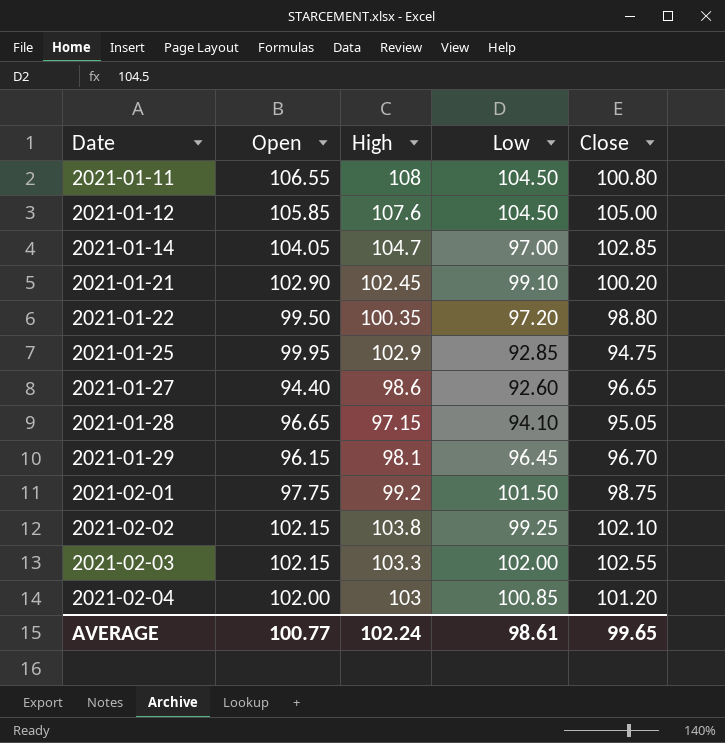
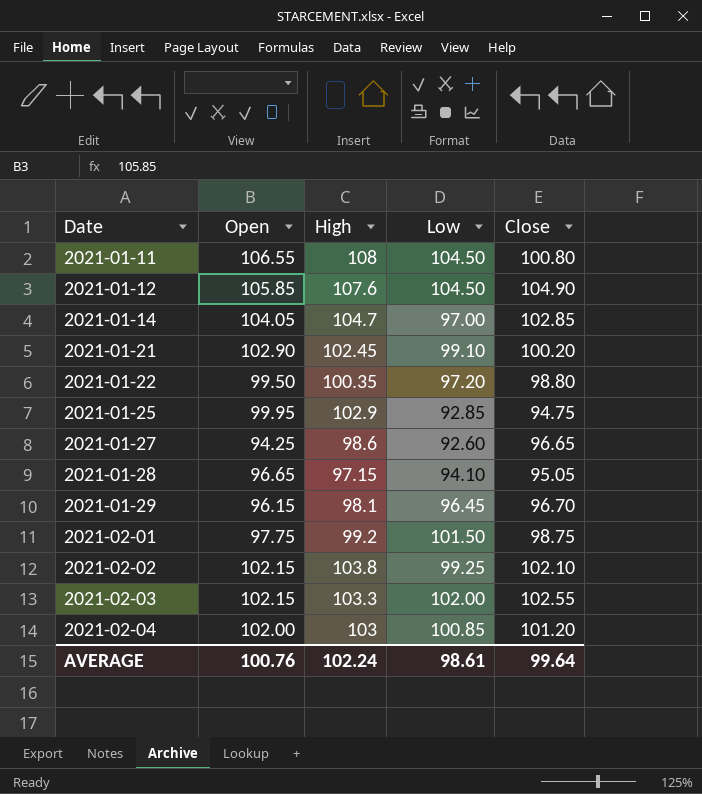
2021-01-12 | Close: 105.00 -> 104.90
2021-01-27 | Open: 94.40 -> 94.25
AVERAGE | Open: 100.77 -> 100.76
AVERAGE | Close: 99.65 -> 99.64

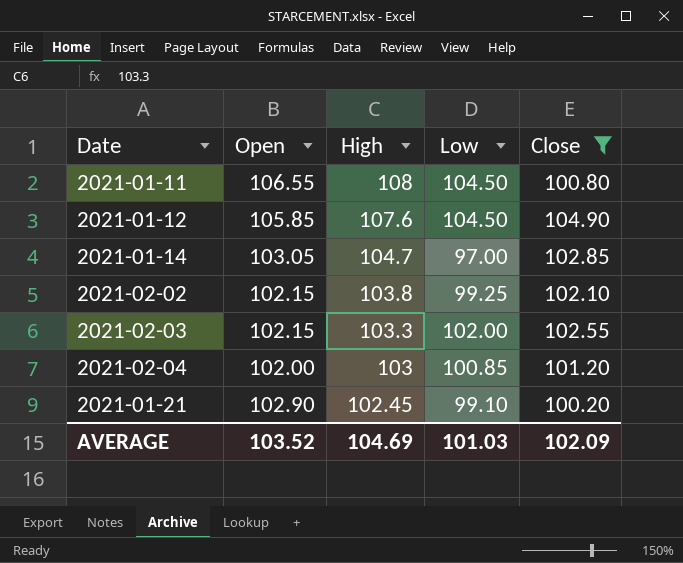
filter: none -> Close >= 100.20
row order: Date ascending -> High descending
2021-01-14 | Open: 104.05 -> 103.05
AVERAGE | Open: 100.76 -> 103.52
AVERAGE | High: 102.24 -> 104.69
AVERAGE | Low: 98.61 -> 101.03
AVERAGE | Close: 99.64 -> 102.09

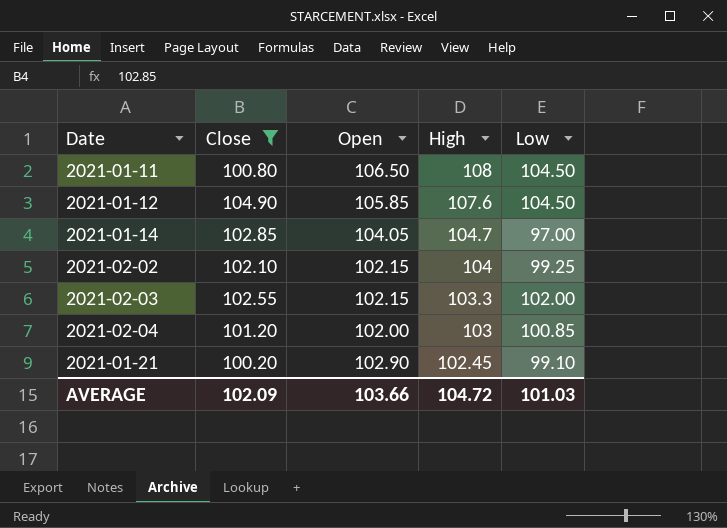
column Close | position: 5 -> 2
2021-01-11 | Open: 106.55 -> 106.50
2021-01-14 | Open: 103.05 -> 104.05
2021-02-02 | High: 103.8 -> 104
AVERAGE | Open: 103.52 -> 103.66
AVERAGE | High: 104.69 -> 104.72

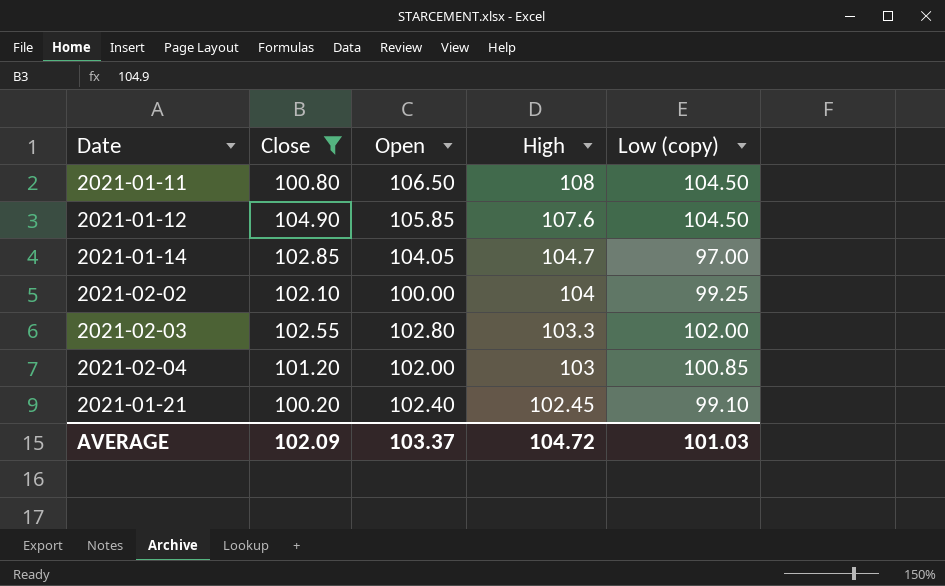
column name: Low -> Low (copy)
2021-02-02 | Open: 102.15 -> 100.00
2021-02-03 | Open: 102.15 -> 102.80
2021-01-21 | Open: 102.90 -> 102.40
AVERAGE | Open: 103.66 -> 103.37

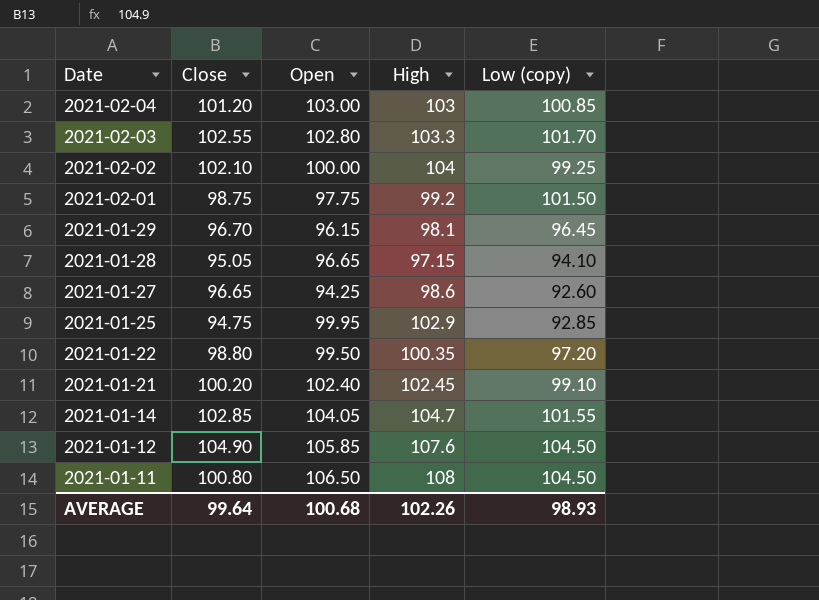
filter: Close >= 100.20 -> none
row order: High descending -> Date descending
2021-02-04 | Open: 102.00 -> 103.00
2021-02-03 | Low (copy): 102.00 -> 101.70
2021-01-14 | Low (copy): 97.00 -> 101.55
AVERAGE | Close: 102.09 -> 99.64
AVERAGE | Open: 103.37 -> 100.68
AVERAGE | High: 104.72 -> 102.26
AVERAGE | Low (copy): 101.03 -> 98.93

